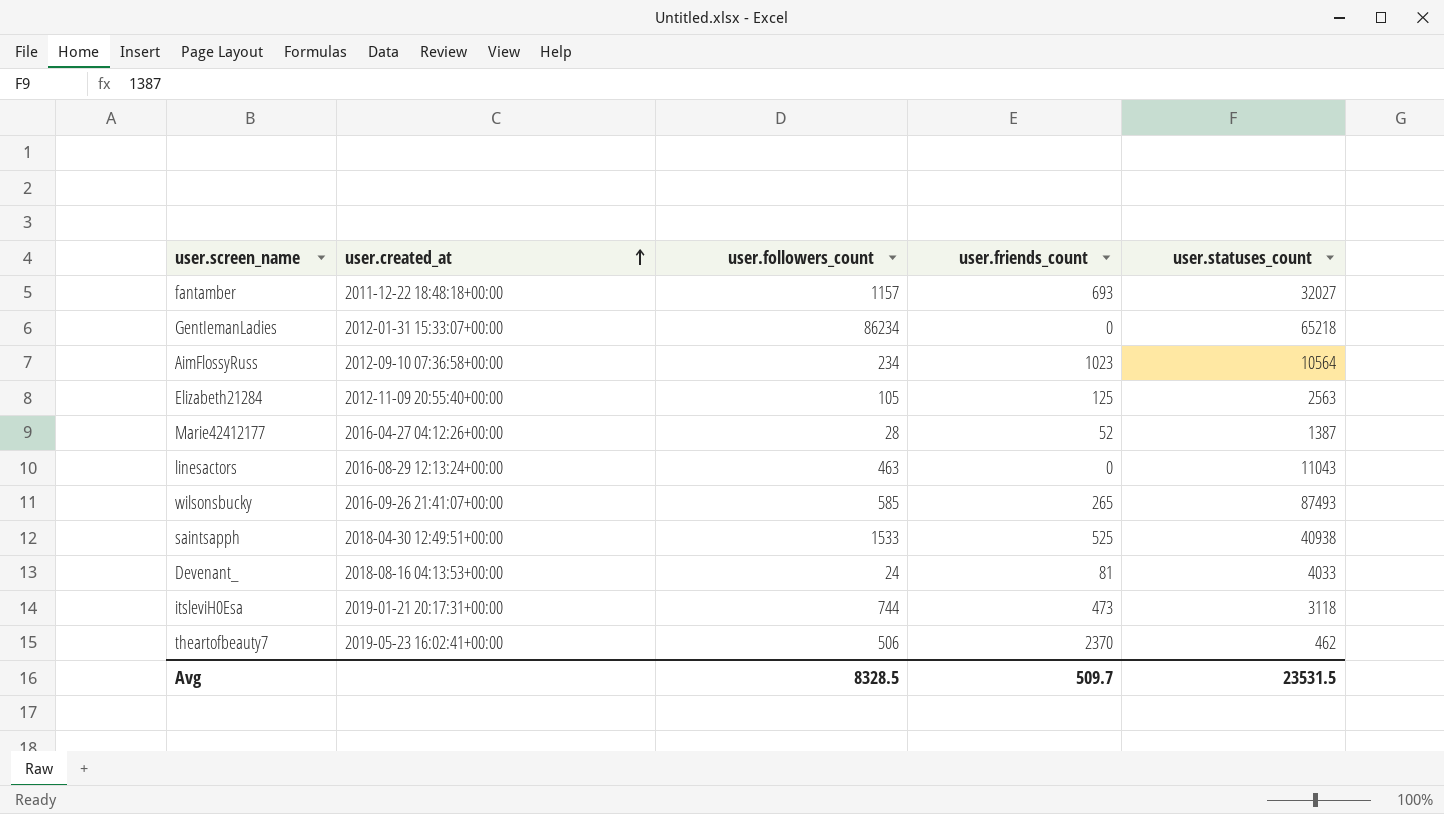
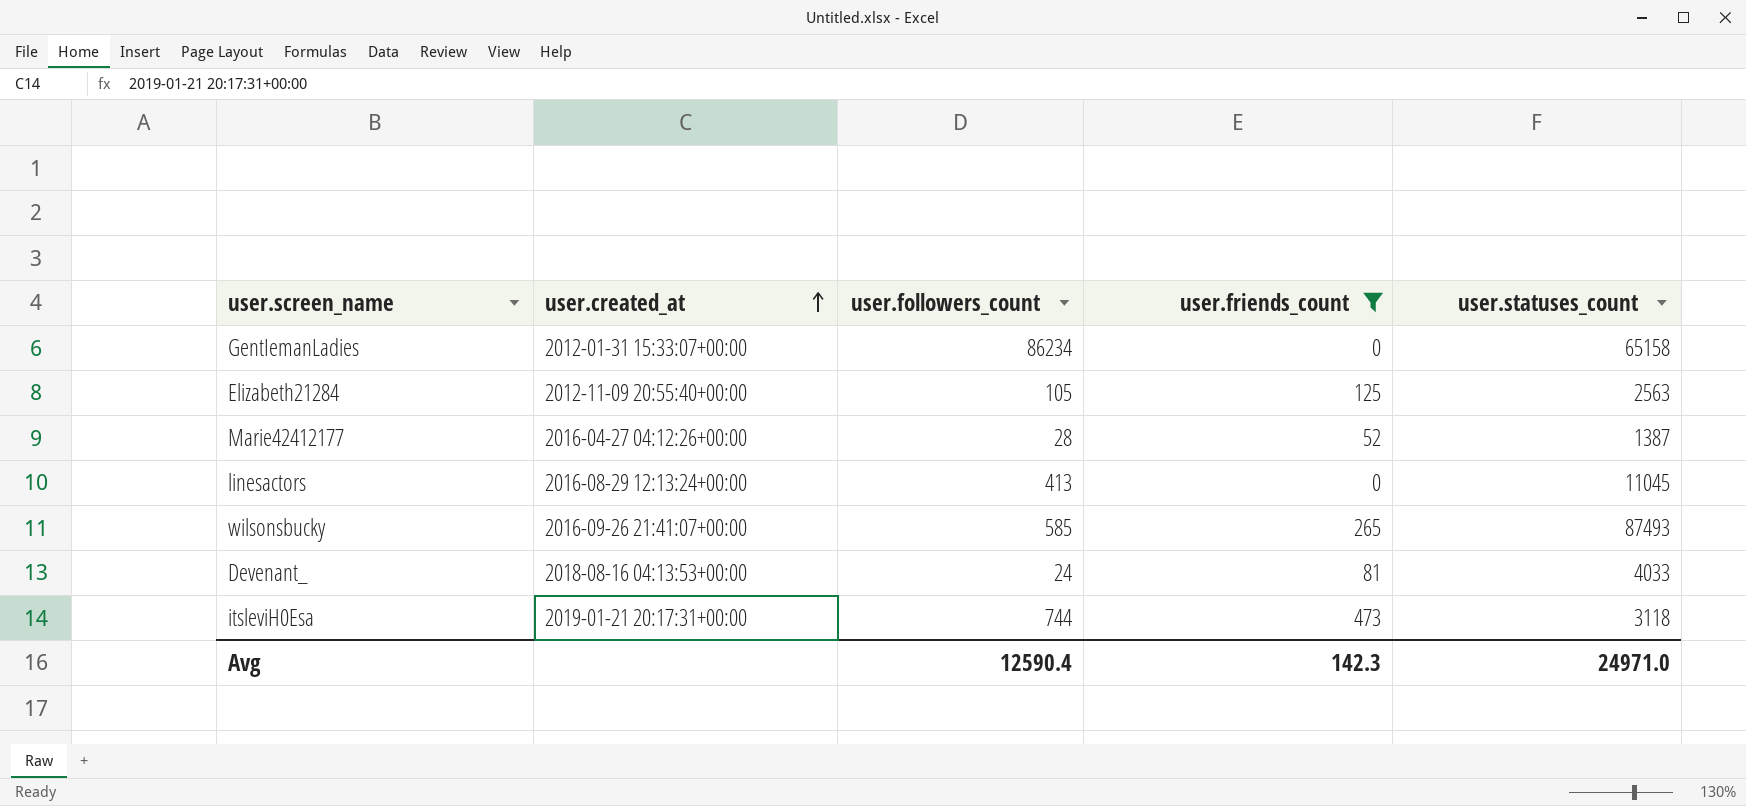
filter: none -> user.friends_count <= 473
GentIemanLadies | user.statuses_count: 65218 -> 65158
linesactors | user.followers_count: 463 -> 413
linesactors | user.statuses_count: 11043 -> 11045
Avg | user.followers_count: 8328.5 -> 12590.4
Avg | user.friends_count: 509.7 -> 142.3
Avg | user.statuses_count: 23531.5 -> 24971.0

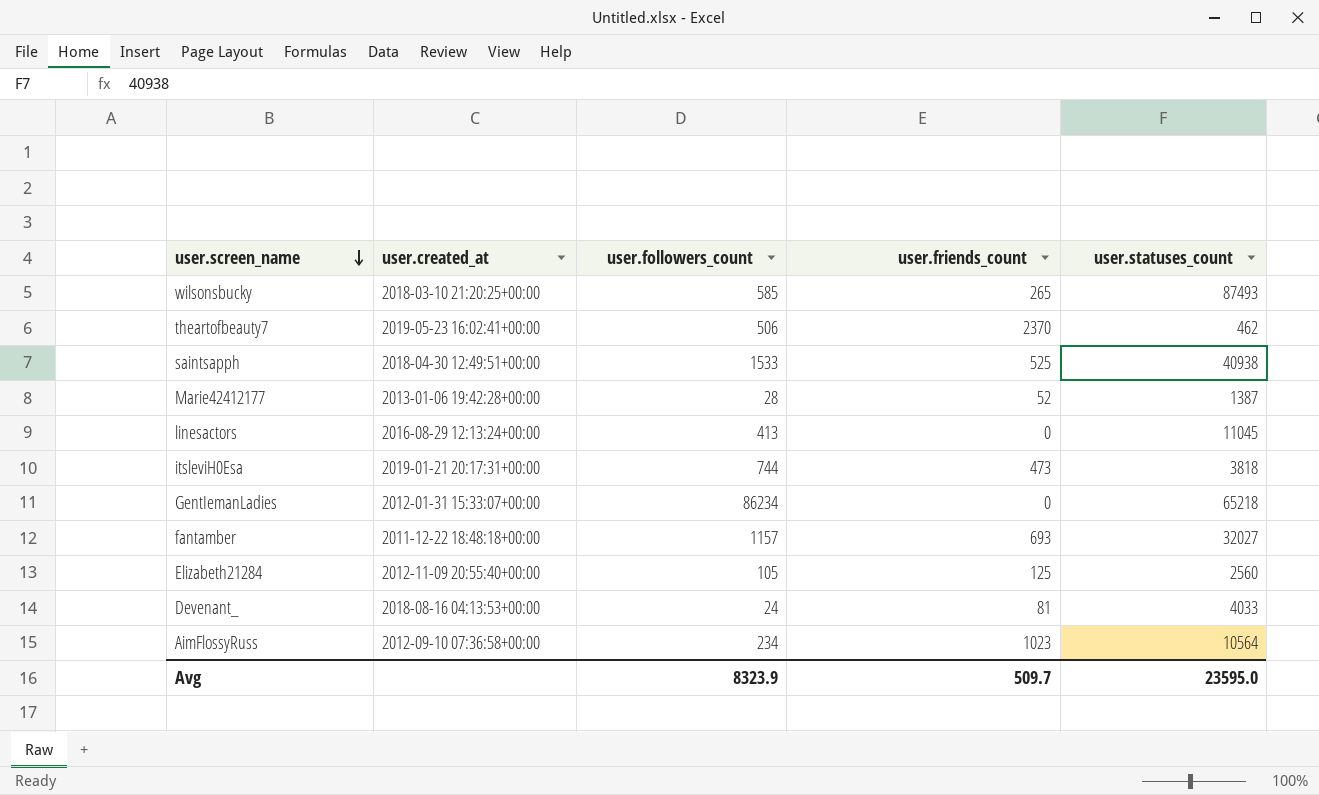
filter: user.friends_count <= 473 -> none
row order: user.created_at ascending -> user.screen_name descending
wilsonsbucky | user.created_at: 2016-09-26 21:41:07+00:00 -> 2018-03-10 21:20:25+00:00
Marie42412177 | user.created_at: 2016-04-27 04:12:26+00:00 -> 2013-01-06 19:42:28+00:00
itsleviH0Esa | user.statuses_count: 3118 -> 3818
GentIemanLadies | user.statuses_count: 65158 -> 65218
Elizabeth21284 | user.statuses_count: 2563 -> 2560
Avg | user.followers_count: 12590.4 -> 8323.9
Avg | user.friends_count: 142.3 -> 509.7
Avg | user.statuses_count: 24971.0 -> 23595.0

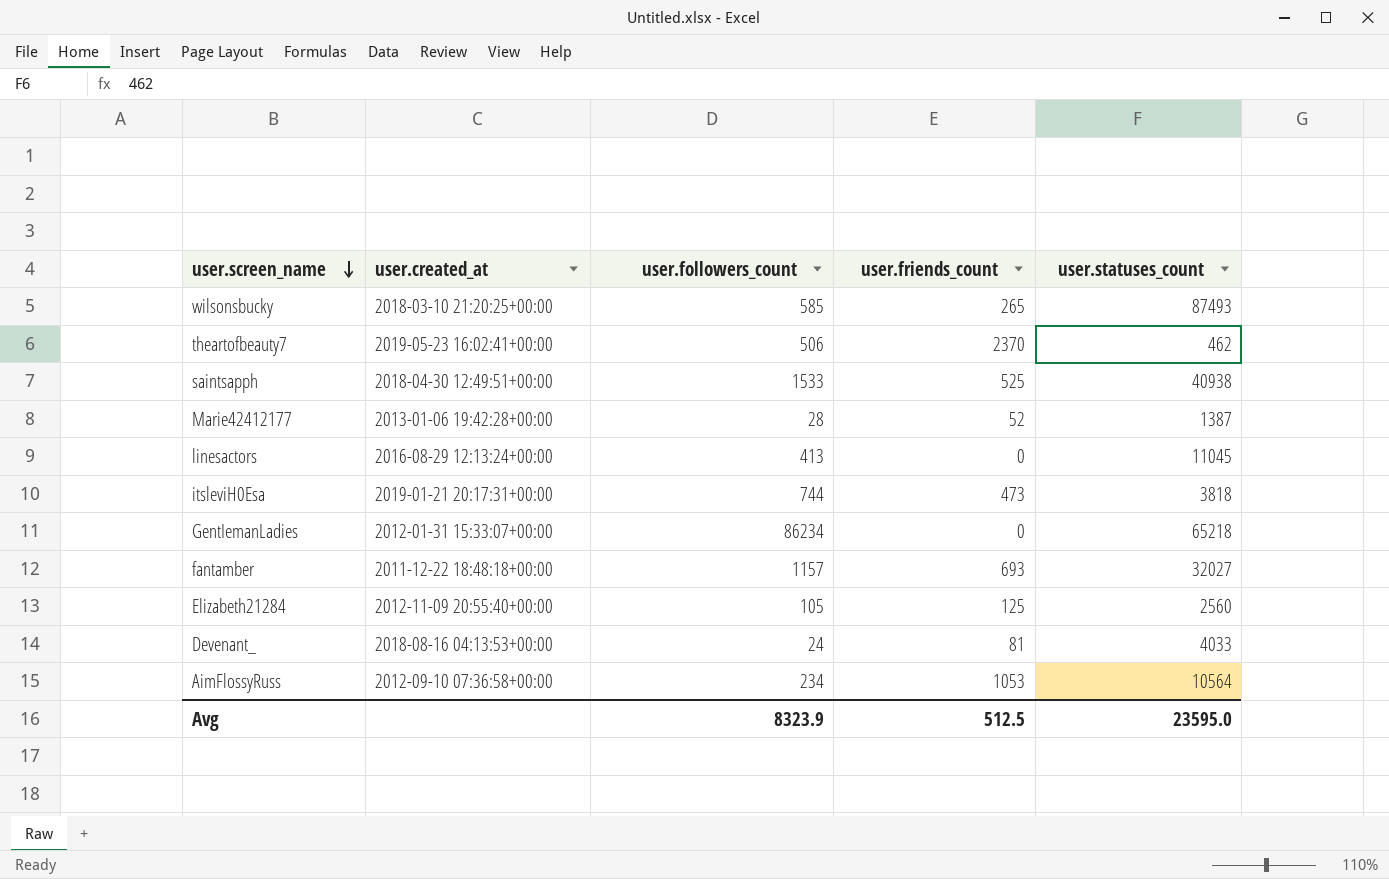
AimFlossyRuss | user.friends_count: 1023 -> 1053
Avg | user.friends_count: 509.7 -> 512.5

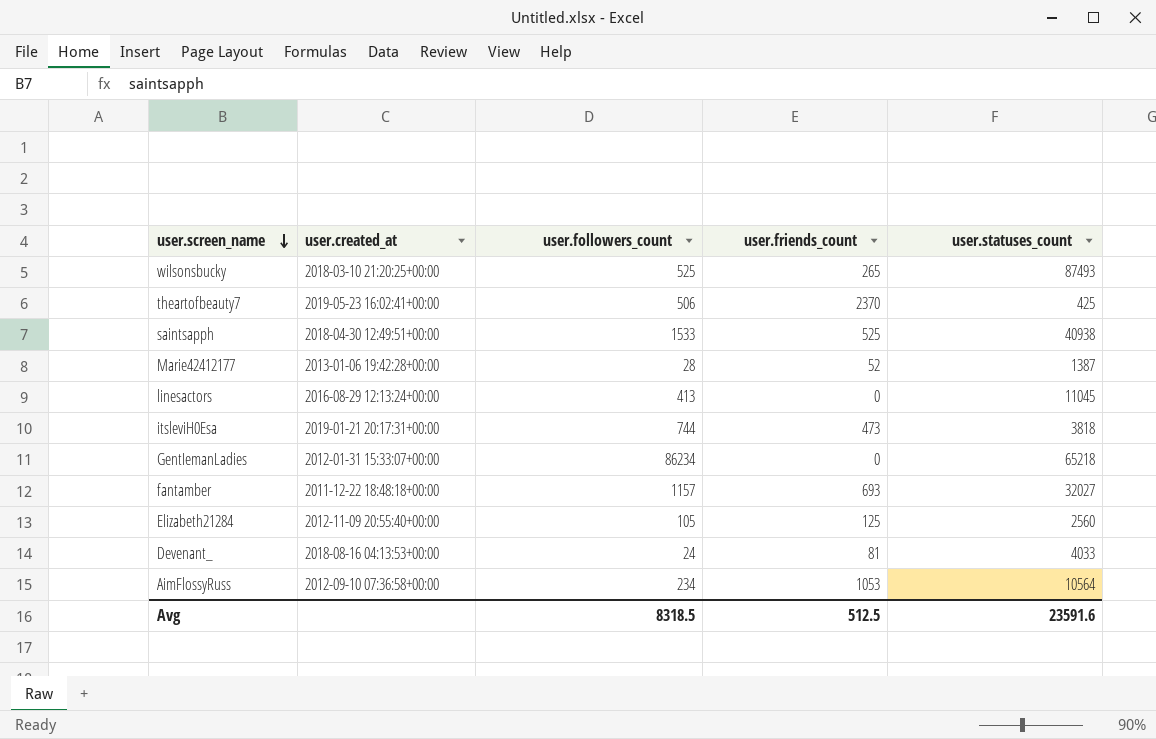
wilsonsbucky | user.followers_count: 585 -> 525
theartofbeauty7 | user.statuses_count: 462 -> 425
Avg | user.followers_count: 8323.9 -> 8318.5
Avg | user.statuses_count: 23595.0 -> 23591.6

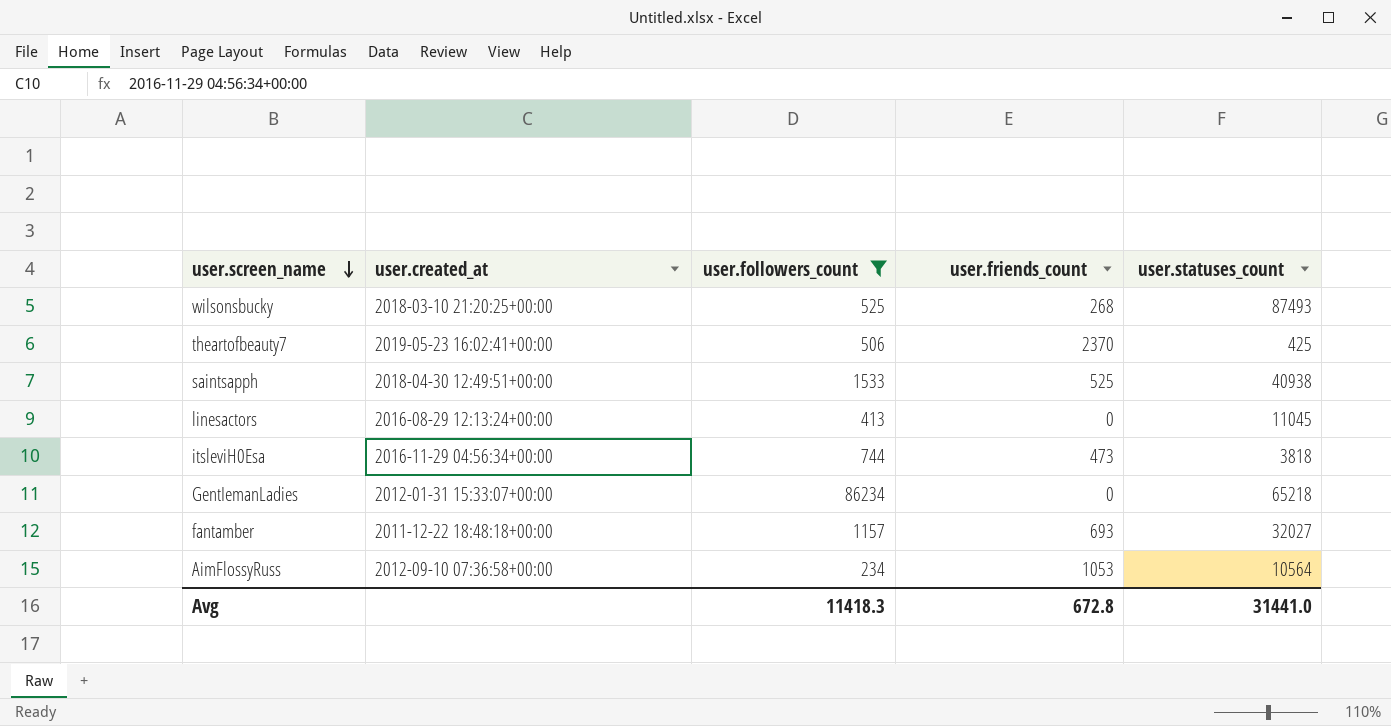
filter: none -> user.followers_count >= 234
wilsonsbucky | user.friends_count: 265 -> 268
itsleviH0Esa | user.created_at: 2019-01-21 20:17:31+00:00 -> 2016-11-29 04:56:34+00:00
Avg | user.followers_count: 8318.5 -> 11418.3
Avg | user.friends_count: 512.5 -> 672.8
Avg | user.statuses_count: 23591.6 -> 31441.0

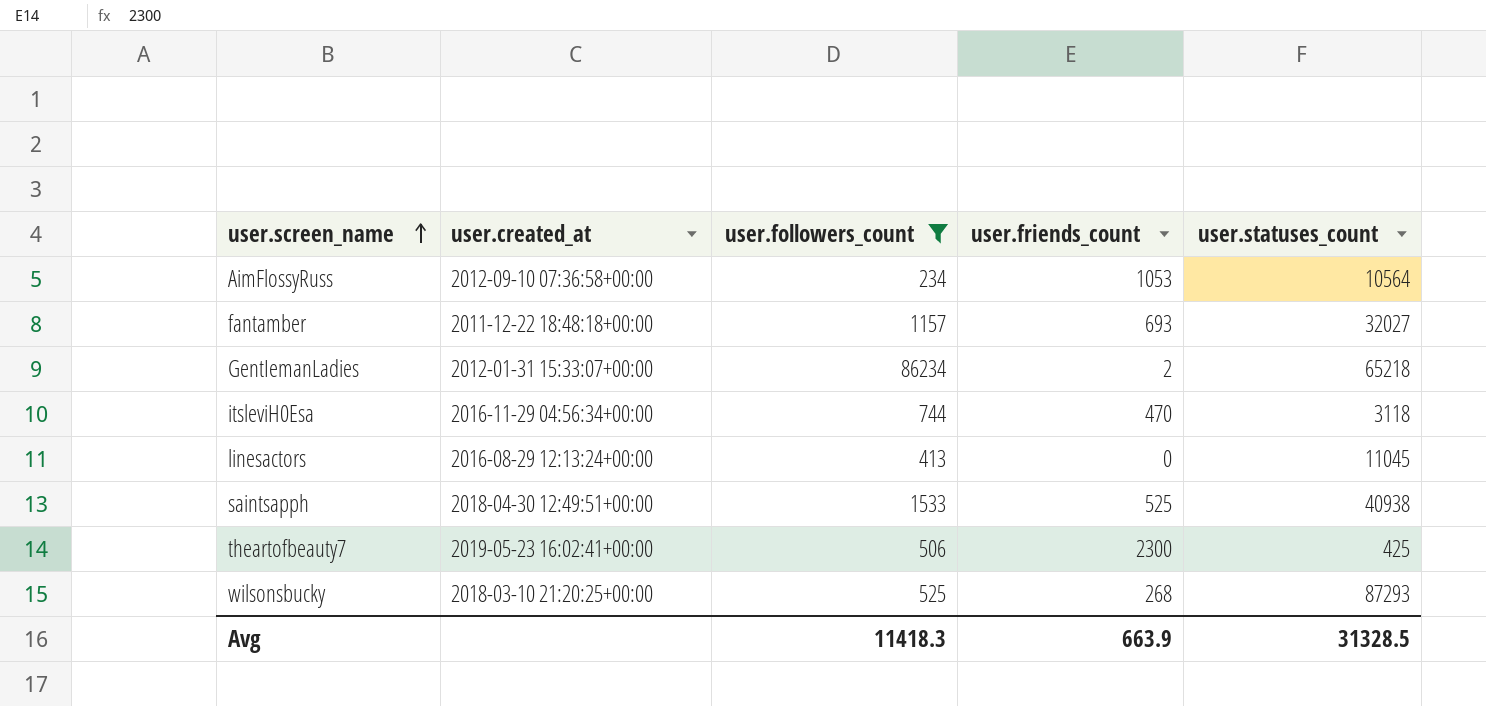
row order: user.screen_name descending -> user.screen_name ascending
GentIemanLadies | user.friends_count: 0 -> 2
itsleviH0Esa | user.friends_count: 473 -> 470
itsleviH0Esa | user.statuses_count: 3818 -> 3118
theartofbeauty7 | user.friends_count: 2370 -> 2300
wilsonsbucky | user.statuses_count: 87493 -> 87293
Avg | user.friends_count: 672.8 -> 663.9
Avg | user.statuses_count: 31441.0 -> 31328.5

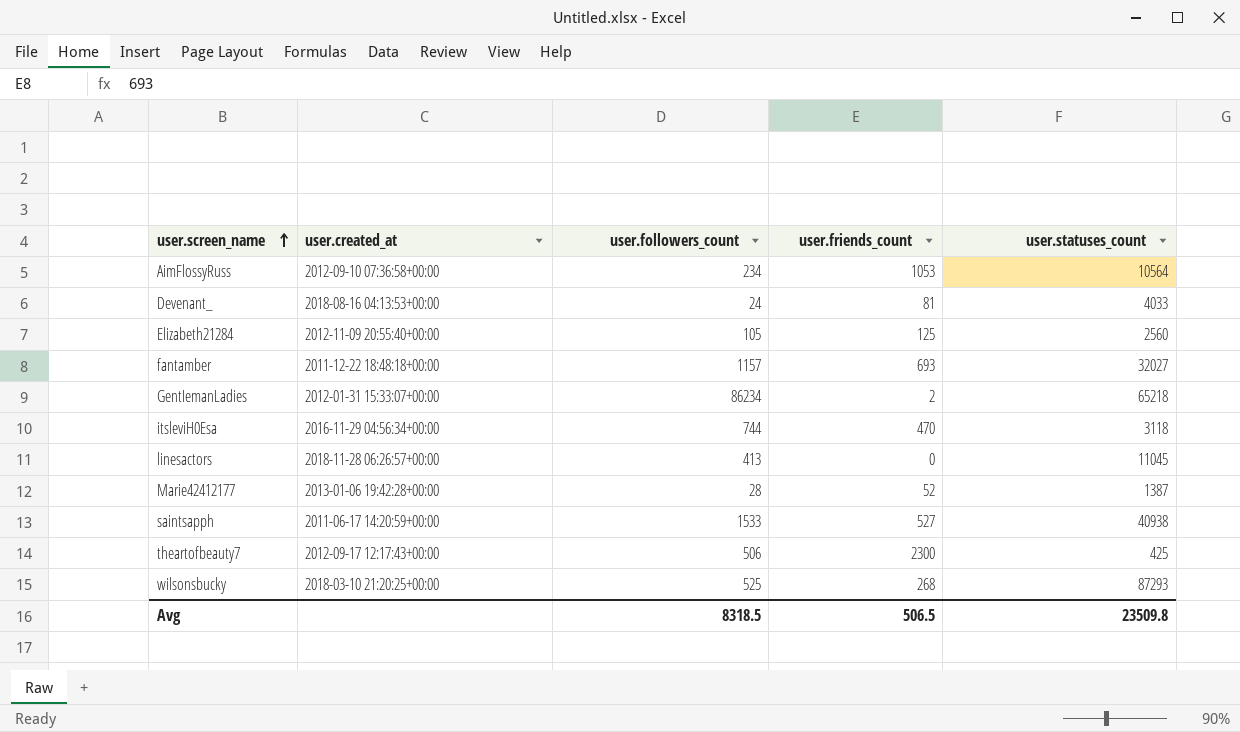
filter: user.followers_count >= 234 -> none
linesactors | user.created_at: 2016-08-29 12:13:24+00:00 -> 2018-11-28 06:26:57+00:00
saintsapph | user.created_at: 2018-04-30 12:49:51+00:00 -> 2011-06-17 14:20:59+00:00
saintsapph | user.friends_count: 525 -> 527
theartofbeauty7 | user.created_at: 2019-05-23 16:02:41+00:00 -> 2012-09-17 12:17:43+00:00
Avg | user.followers_count: 11418.3 -> 8318.5
Avg | user.friends_count: 663.9 -> 506.5
Avg | user.statuses_count: 31328.5 -> 23509.8

